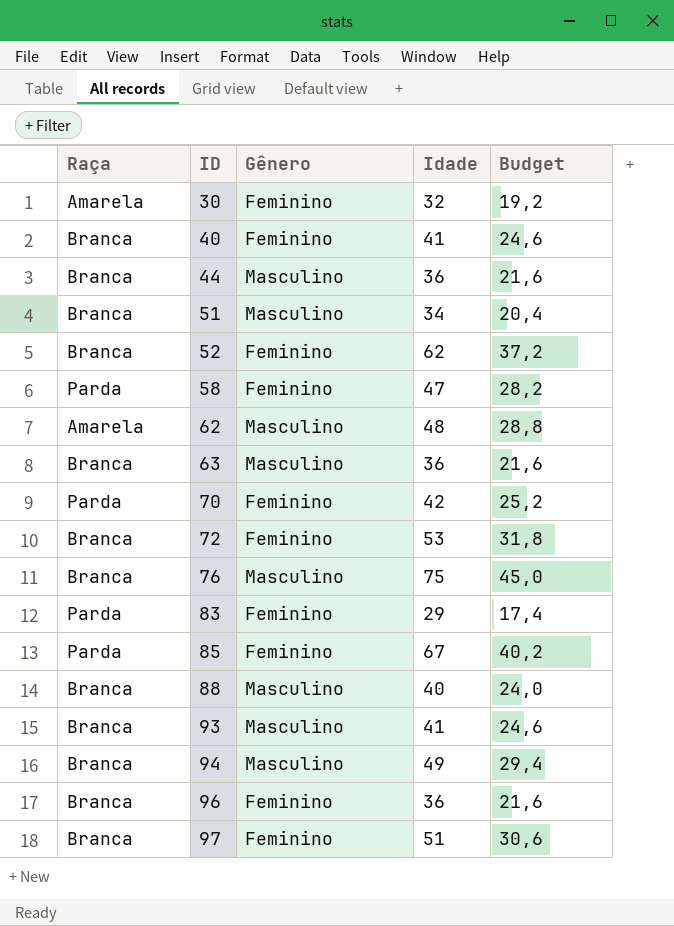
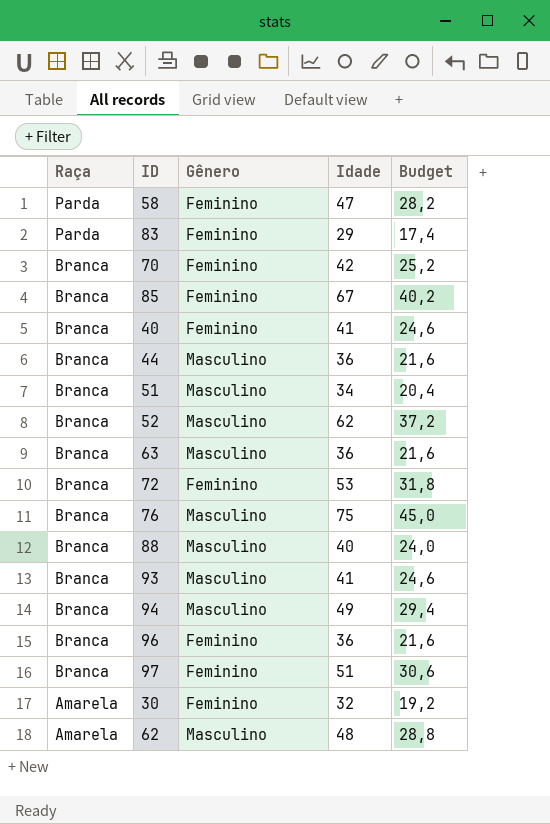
row order: ID ascending -> Raça descending
70 | Raça: Parda -> Branca
85 | Raça: Parda -> Branca
52 | Gênero: Feminino -> Masculino

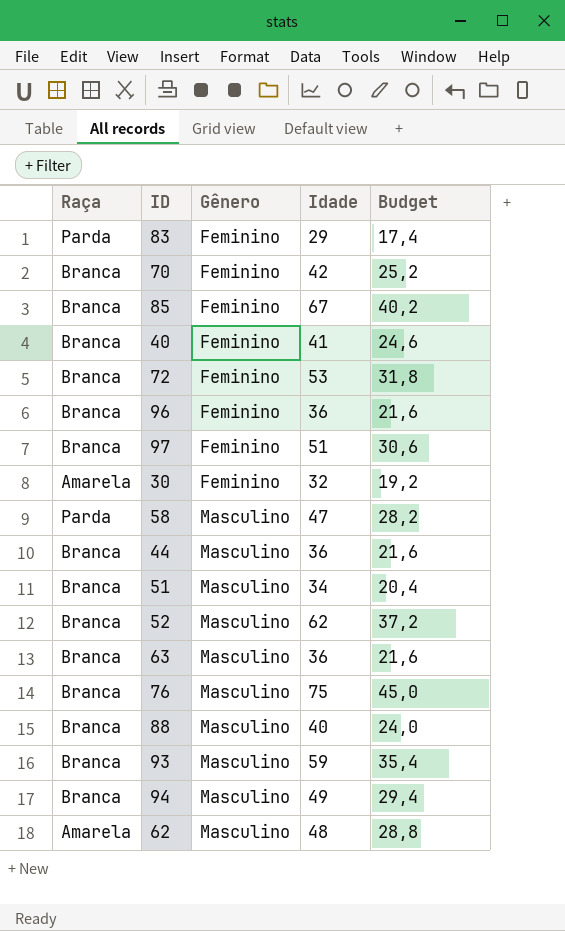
row order: Raça descending -> Gênero ascending
58 | Gênero: Feminino -> Masculino
93 | Idade: 41 -> 59
93 | Budget: 24,6 -> 35,4

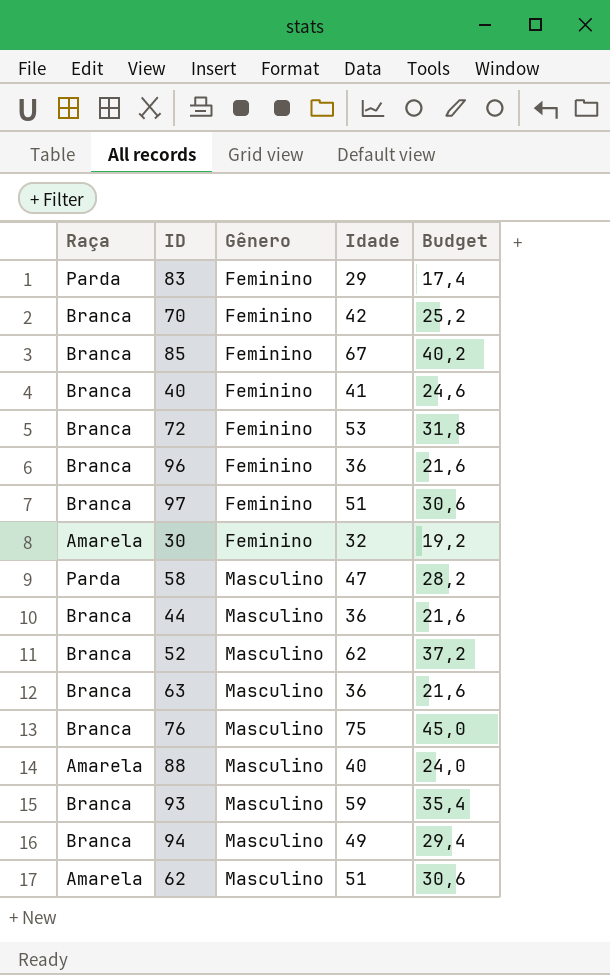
row 51: Branca | Masculino | 34 | 20,4 -> none
88 | Raça: Branca -> Amarela
62 | Idade: 48 -> 51
62 | Budget: 28,8 -> 30,6

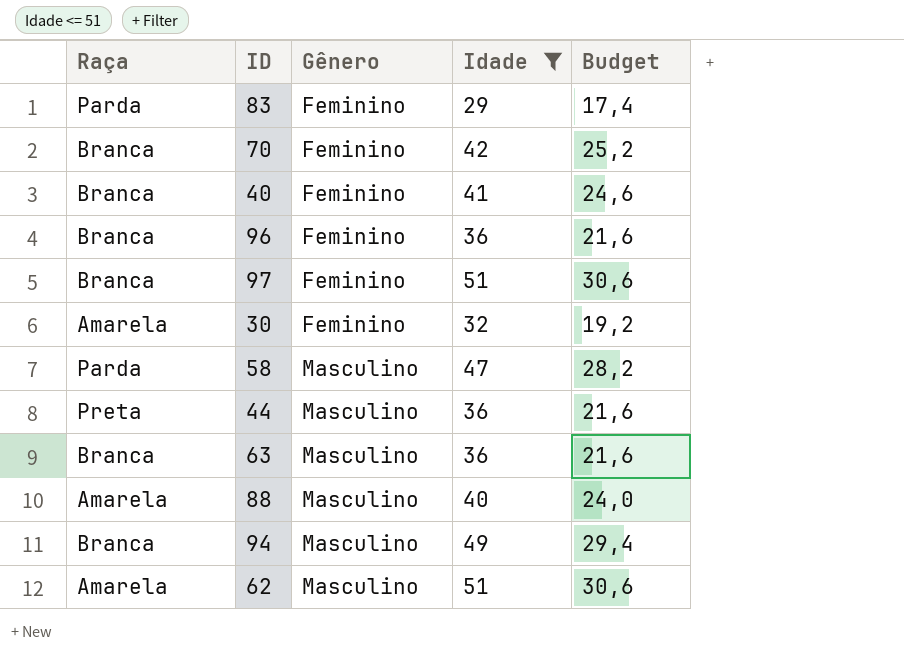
filter: none -> Idade <= 51
44 | Raça: Branca -> Preta

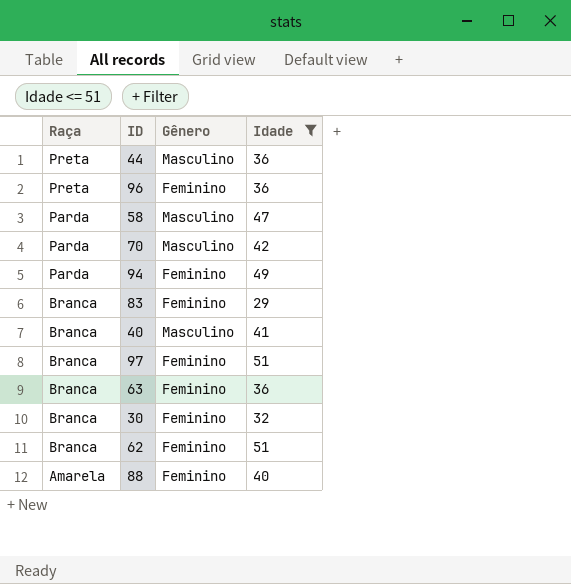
row order: Gênero ascending -> Raça descending
column Budget | formula: [Idade] * 0,6 -> none
96 | Raça: Branca -> Preta
70 | Raça: Branca -> Parda
70 | Gênero: Feminino -> Masculino
94 | Raça: Branca -> Parda
94 | Gênero: Masculino -> Feminino
83 | Raça: Parda -> Branca
40 | Gênero: Feminino -> Masculino
63 | Gênero: Masculino -> Feminino
30 | Raça: Amarela -> Branca
62 | Raça: Amarela -> Branca
62 | Gênero: Masculino -> Feminino
88 | Gênero: Masculino -> Feminino

